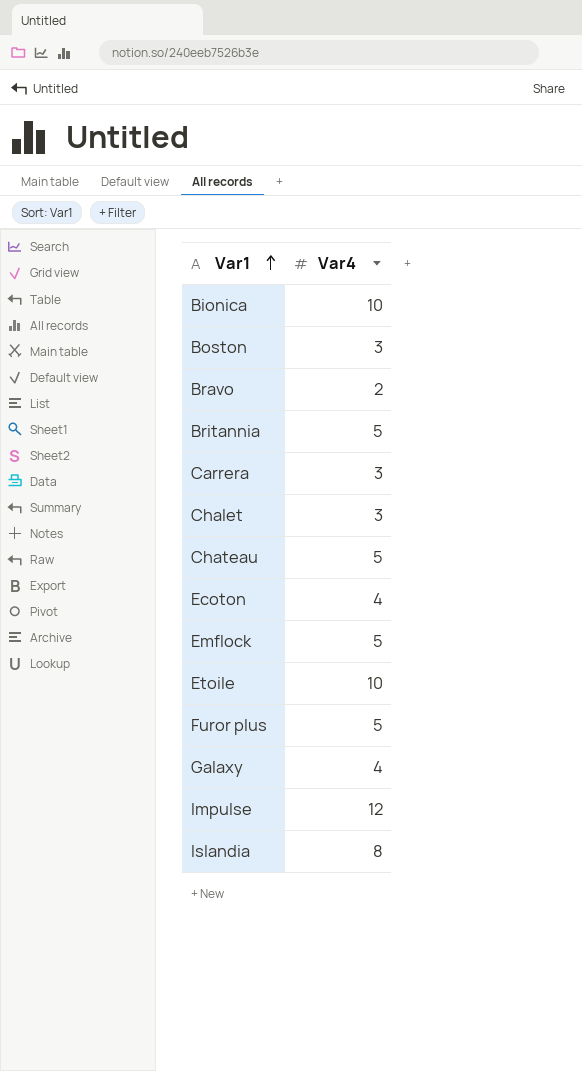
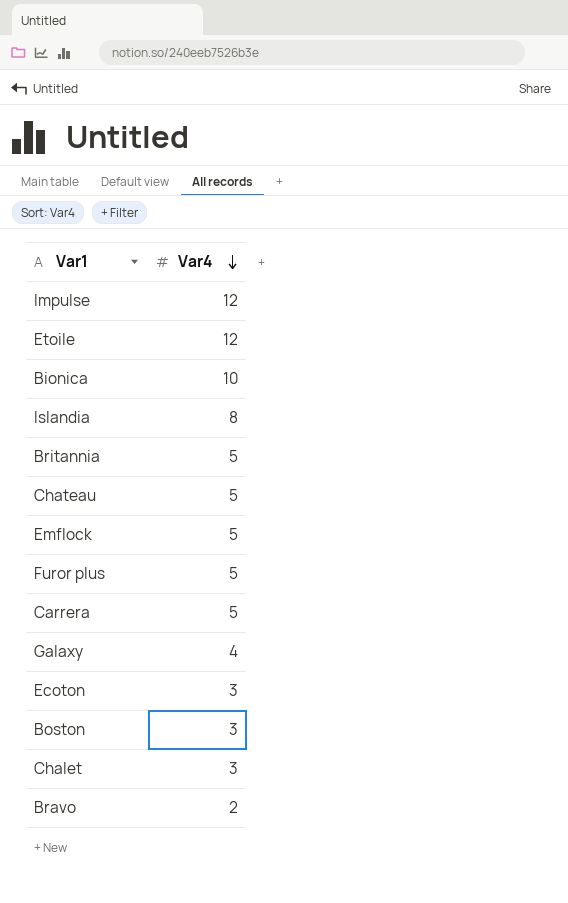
row order: Var1 ascending -> Var4 descending
Etoile | Var4: 10 -> 12
Carrera | Var4: 3 -> 5
Ecoton | Var4: 4 -> 3

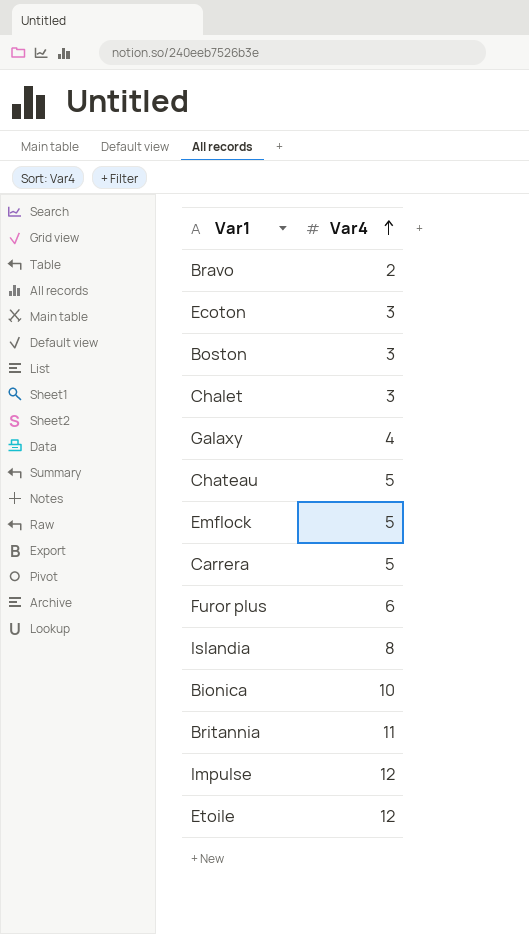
row order: Var4 descending -> Var4 ascending
Furor plus | Var4: 5 -> 6
Britannia | Var4: 5 -> 11

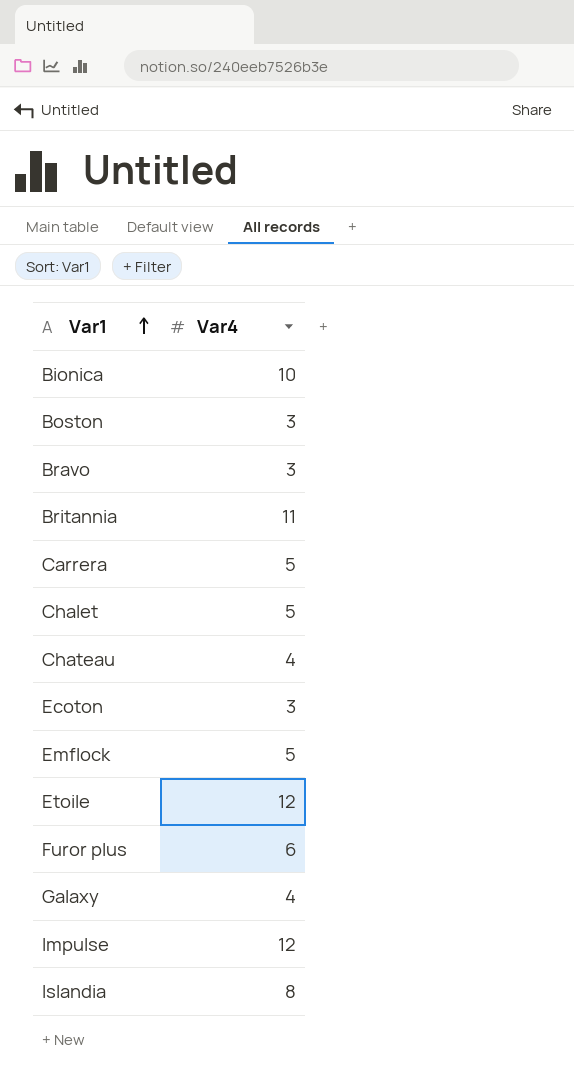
row order: Var4 ascending -> Var1 ascending
Bravo | Var4: 2 -> 3
Chalet | Var4: 3 -> 5
Chateau | Var4: 5 -> 4

